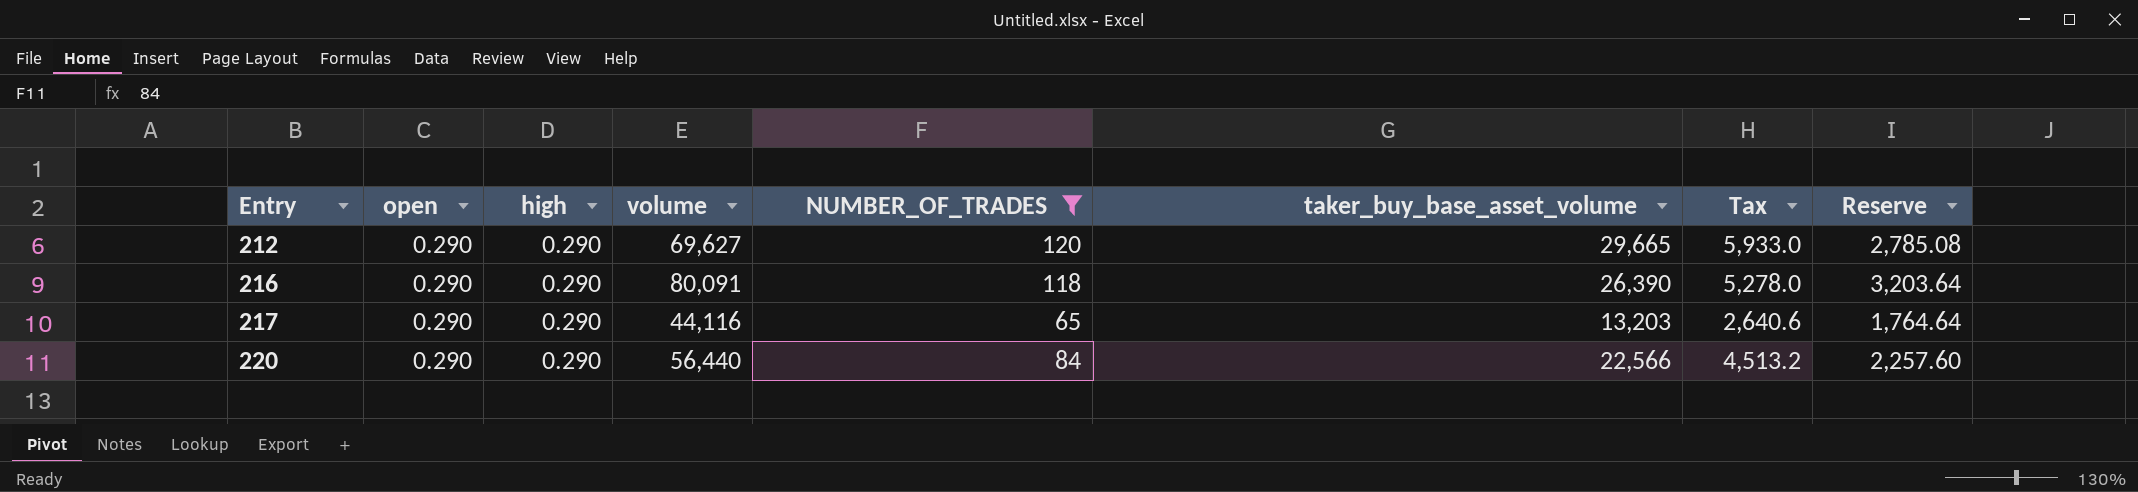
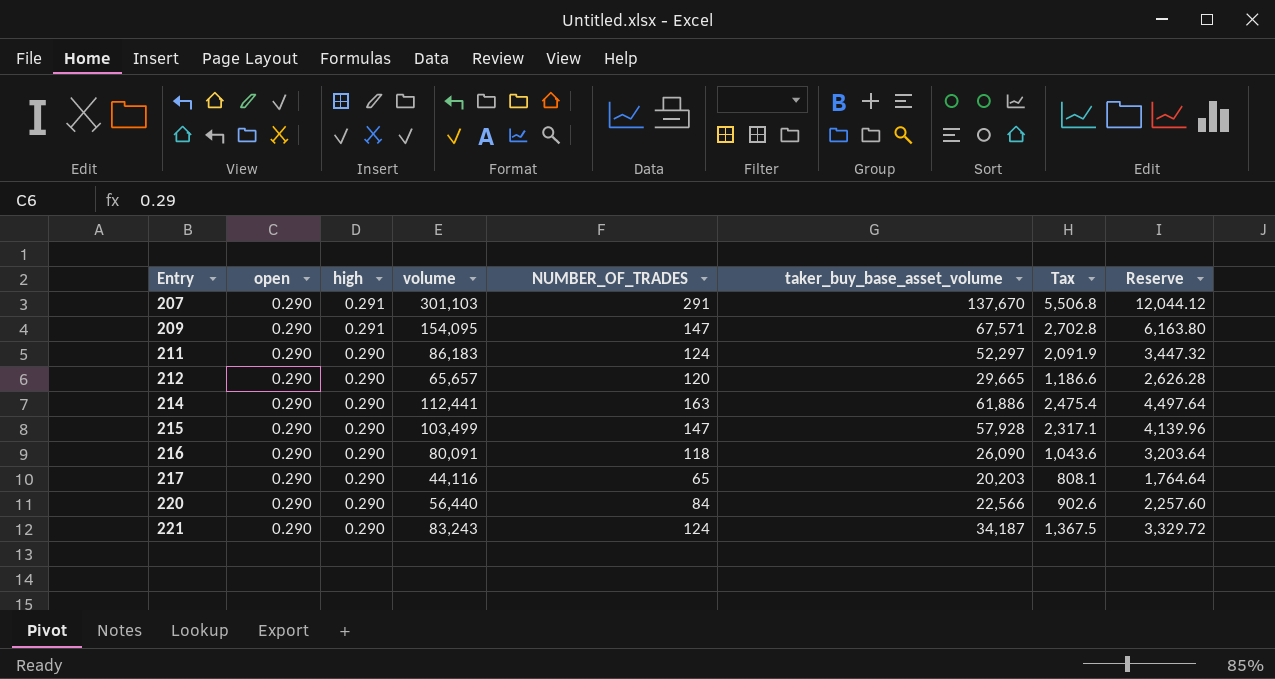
filter: NUMBER_OF_TRADES <= 120 -> none
column Tax | formula: [taker_buy_base_asset_volume] * 0.2 -> [taker_buy_base_asset_volume] * 0.04
212 | volume: 69,627 -> 65,657
212 | Reserve: 2,785.08 -> 2,626.28
216 | taker_buy_base_asset_volume: 26,390 -> 26,090
217 | taker_buy_base_asset_volume: 13,203 -> 20,203

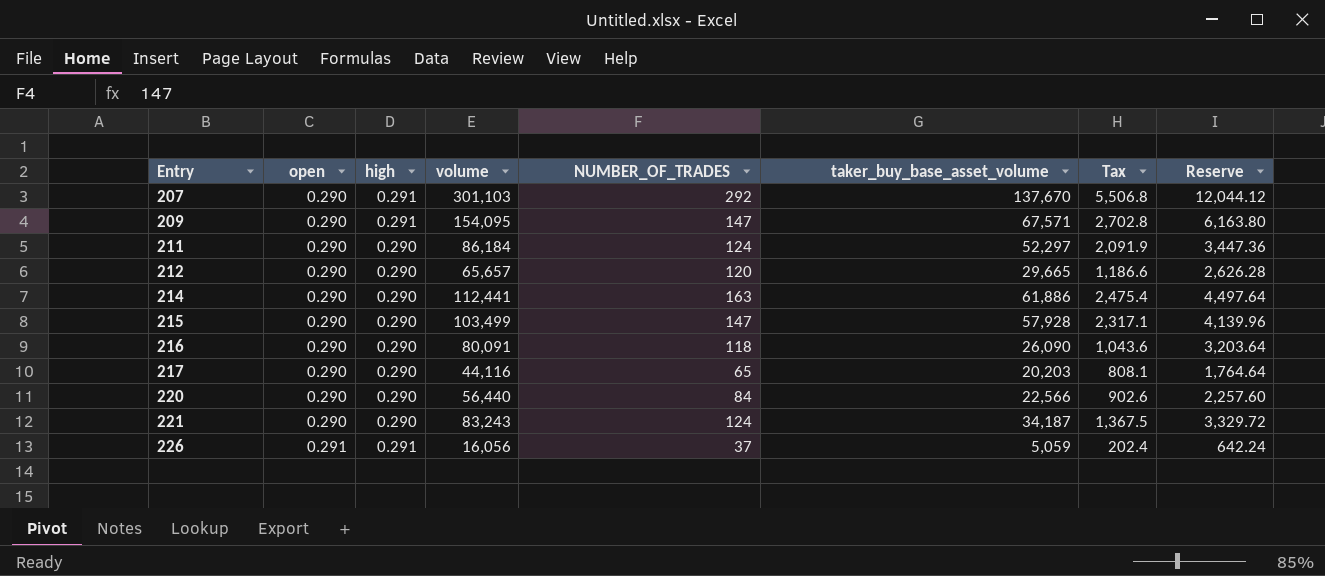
207 | NUMBER_OF_TRADES: 291 -> 292
211 | volume: 86,183 -> 86,184
211 | Reserve: 3,447.32 -> 3,447.36
row 226: none -> 0.291 | 0.291 | 16,056 | 37 | 5,059 | 202.4 | 642.24

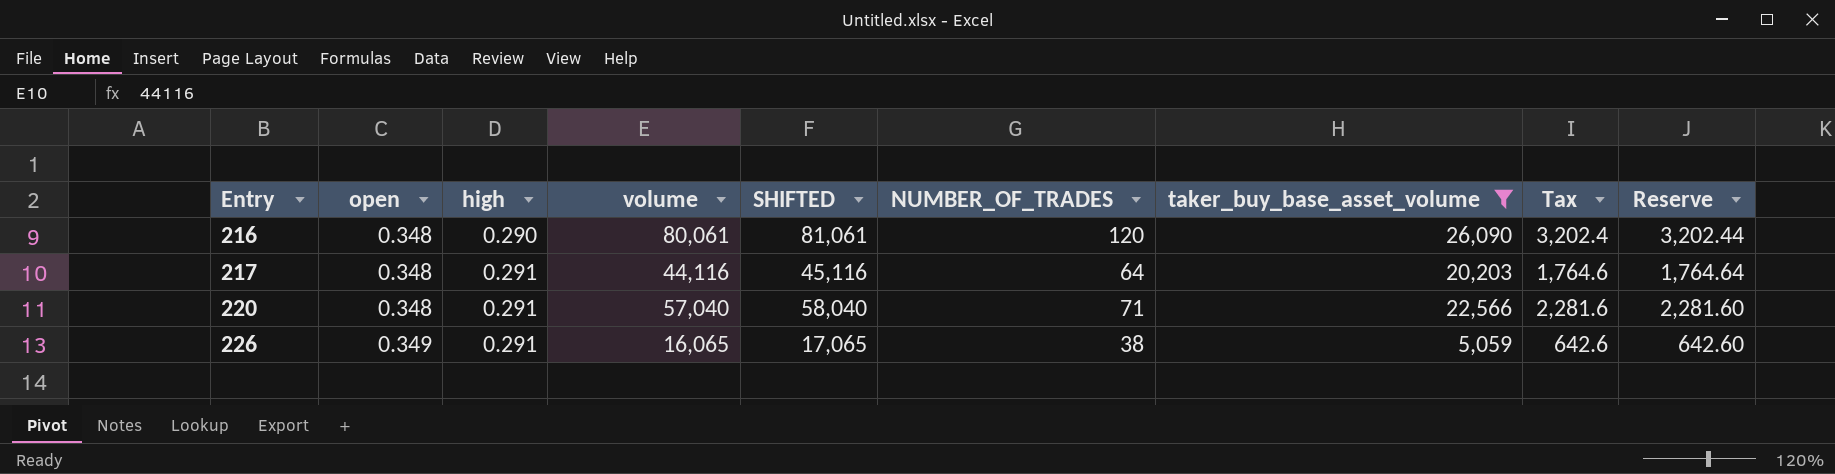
filter: none -> taker_buy_base_asset_volume <= 26,090
column SHIFTED | formula: none -> [volume] + 1000
column Tax | formula: [taker_buy_base_asset_volume] * 0.04 -> [volume] * 0.04
216 | open: 0.290 -> 0.348
216 | volume: 80,091 -> 80,061
216 | NUMBER_OF_TRADES: 118 -> 120
216 | Reserve: 3,203.64 -> 3,202.44
217 | open: 0.290 -> 0.348
217 | high: 0.290 -> 0.291
217 | NUMBER_OF_TRADES: 65 -> 64
220 | open: 0.290 -> 0.348
220 | high: 0.290 -> 0.291
220 | volume: 56,440 -> 57,040
220 | NUMBER_OF_TRADES: 84 -> 71
220 | Reserve: 2,257.60 -> 2,281.60
226 | open: 0.291 -> 0.349
226 | volume: 16,056 -> 16,065
226 | NUMBER_OF_TRADES: 37 -> 38
226 | Reserve: 642.24 -> 642.60

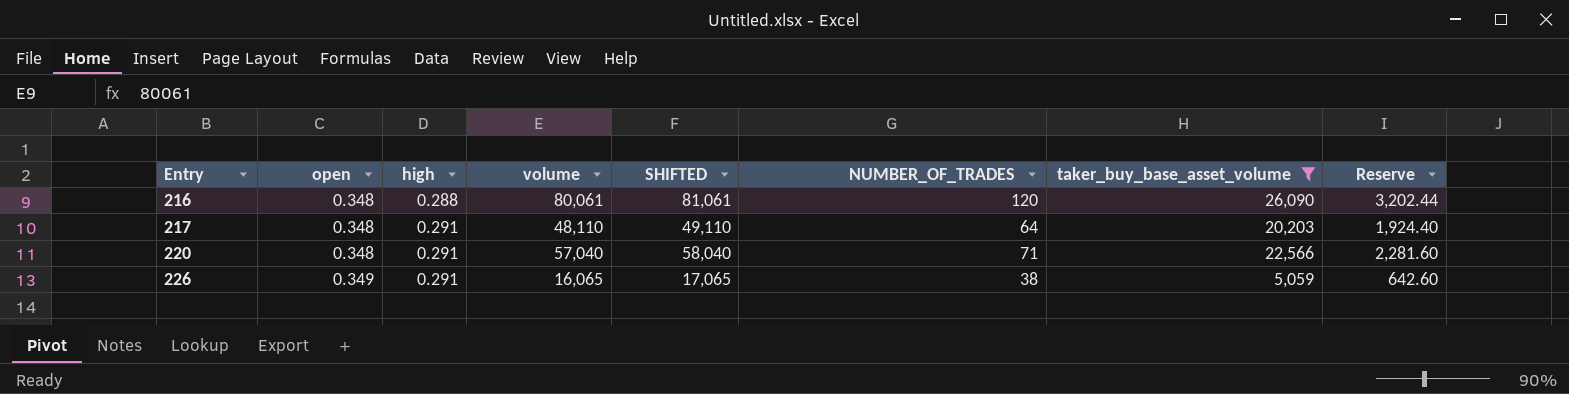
column Tax | formula: [volume] * 0.04 -> none
216 | high: 0.290 -> 0.288
217 | volume: 44,116 -> 48,110
217 | SHIFTED: 45,116 -> 49,110
217 | Reserve: 1,764.64 -> 1,924.40

